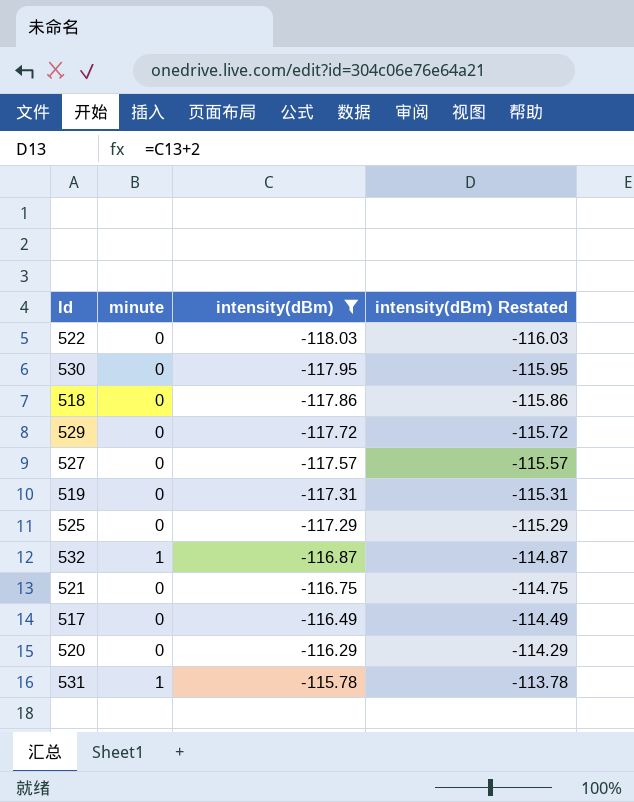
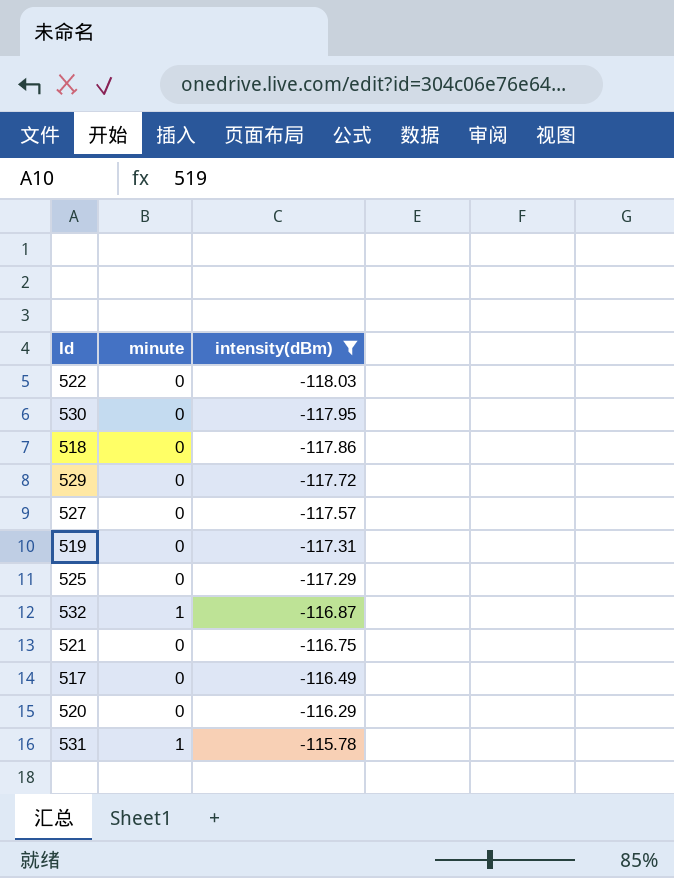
column intensity(dBm) Restated | formula: [intensity(dBm)] + 2 -> none

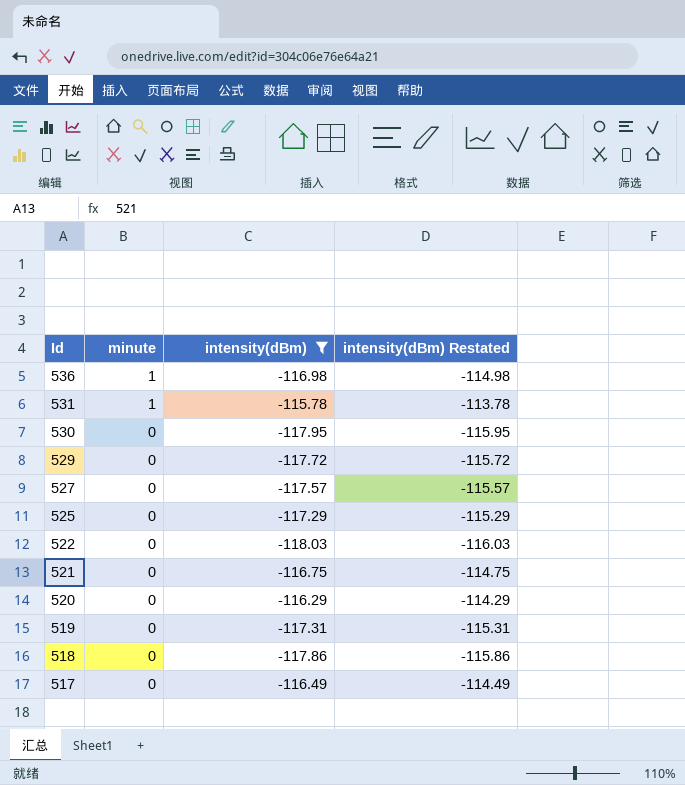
row order: intensity(dBm) ascending -> Id descending
column intensity(dBm) Restated | formula: none -> [intensity(dBm)] + 2
row 532: 1 | -116.87 -> none
row 536: none -> 1 | -116.98 | -114.98

